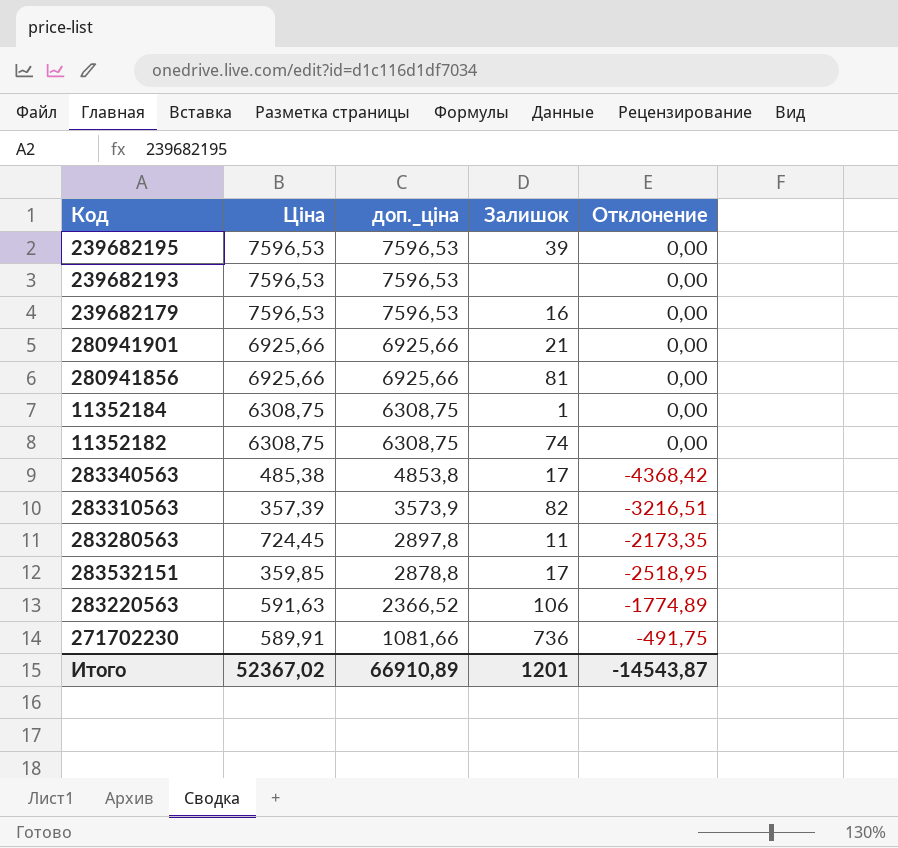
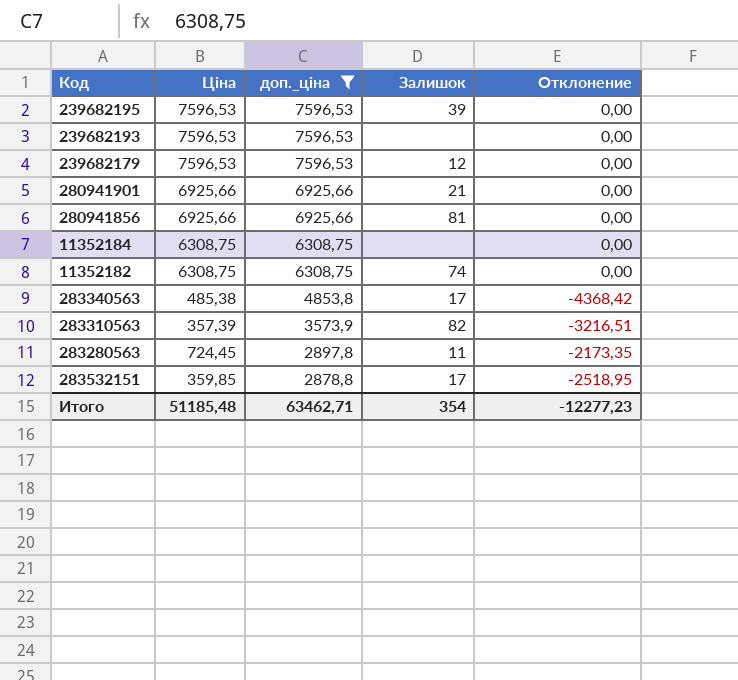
filter: none -> доп._ціна >= 2878,8
239682179 | Залишок: 16 -> 12
11352184 | Залишок: 1 -> none
Итого | Ціна: 52367,02 -> 51185,48
Итого | доп._ціна: 66910,89 -> 63462,71
Итого | Залишок: 1201 -> 354
Итого | Отклонение: -14543,87 -> -12277,23

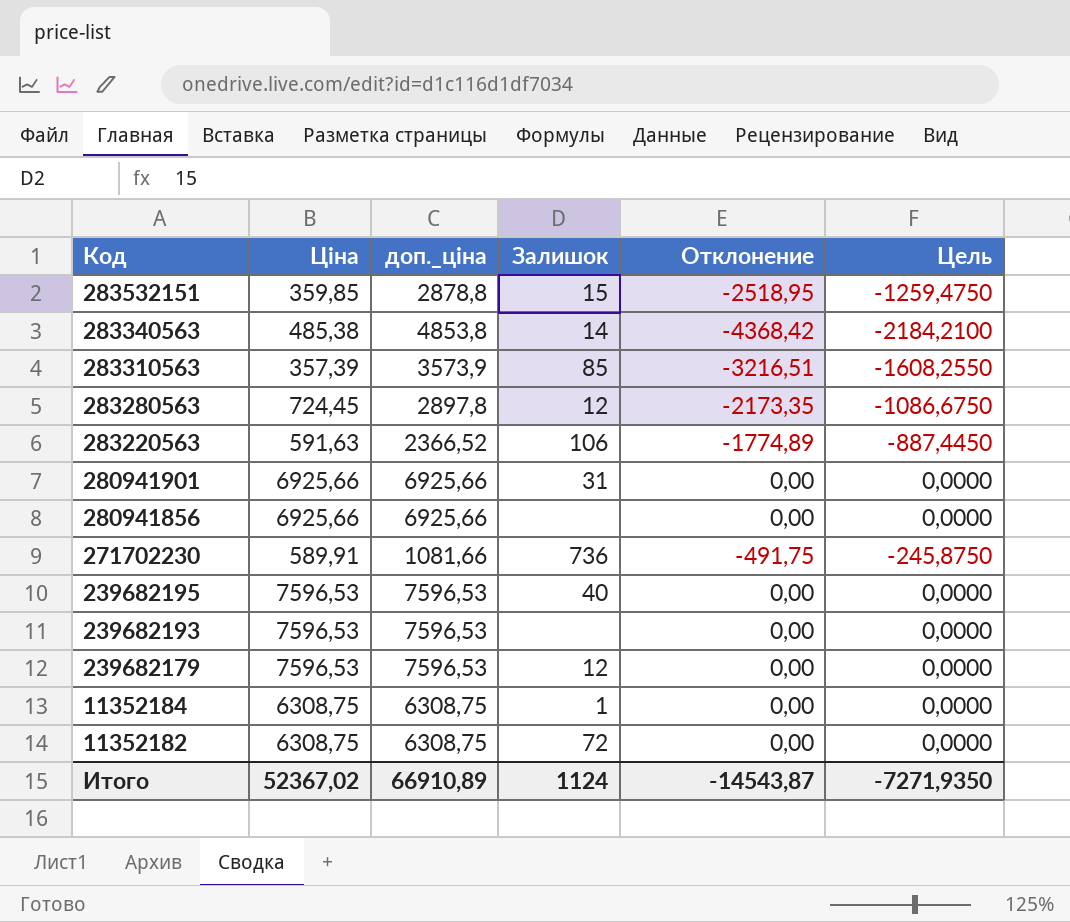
filter: доп._ціна >= 2878,8 -> none
row order: доп._ціна descending -> Код descending
column Цель | formula: none -> [Отклонение] * 0,5
283532151 | Залишок: 17 -> 15
283340563 | Залишок: 17 -> 14
283310563 | Залишок: 82 -> 85
283280563 | Залишок: 11 -> 12
280941901 | Залишок: 21 -> 31
280941856 | Залишок: 81 -> none
239682195 | Залишок: 39 -> 40
11352184 | Залишок: none -> 1
11352182 | Залишок: 74 -> 72
Итого | Ціна: 51185,48 -> 52367,02
Итого | доп._ціна: 63462,71 -> 66910,89
Итого | Залишок: 354 -> 1124
Итого | Отклонение: -12277,23 -> -14543,87

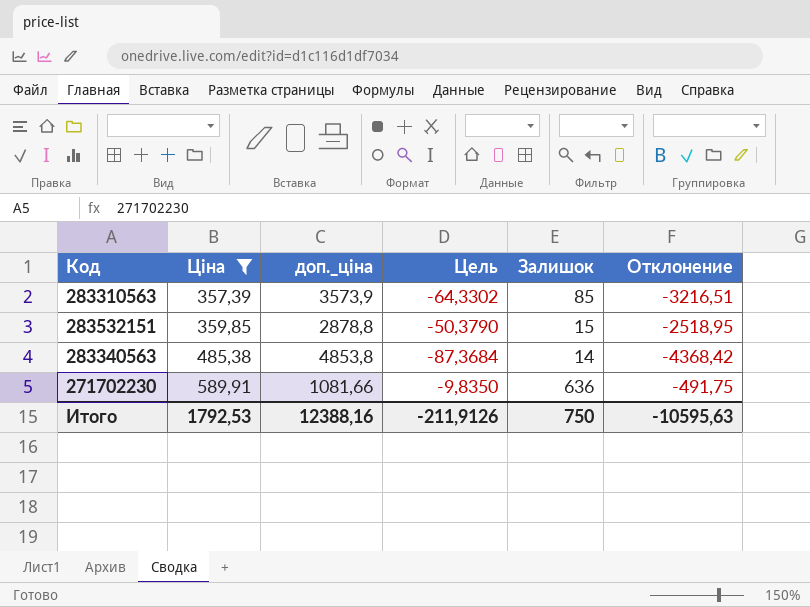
filter: none -> Ціна <= 589,91
row order: Код descending -> Ціна ascending
column Цель | formula: [Отклонение] * 0,5 -> [Отклонение] * 0,02
column Цель | position: 6 -> 4
271702230 | Залишок: 736 -> 636
Итого | Ціна: 52367,02 -> 1792,53
Итого | доп._ціна: 66910,89 -> 12388,16
Итого | Цель: -7271,9350 -> -211,9126
Итого | Залишок: 1124 -> 750
Итого | Отклонение: -14543,87 -> -10595,63

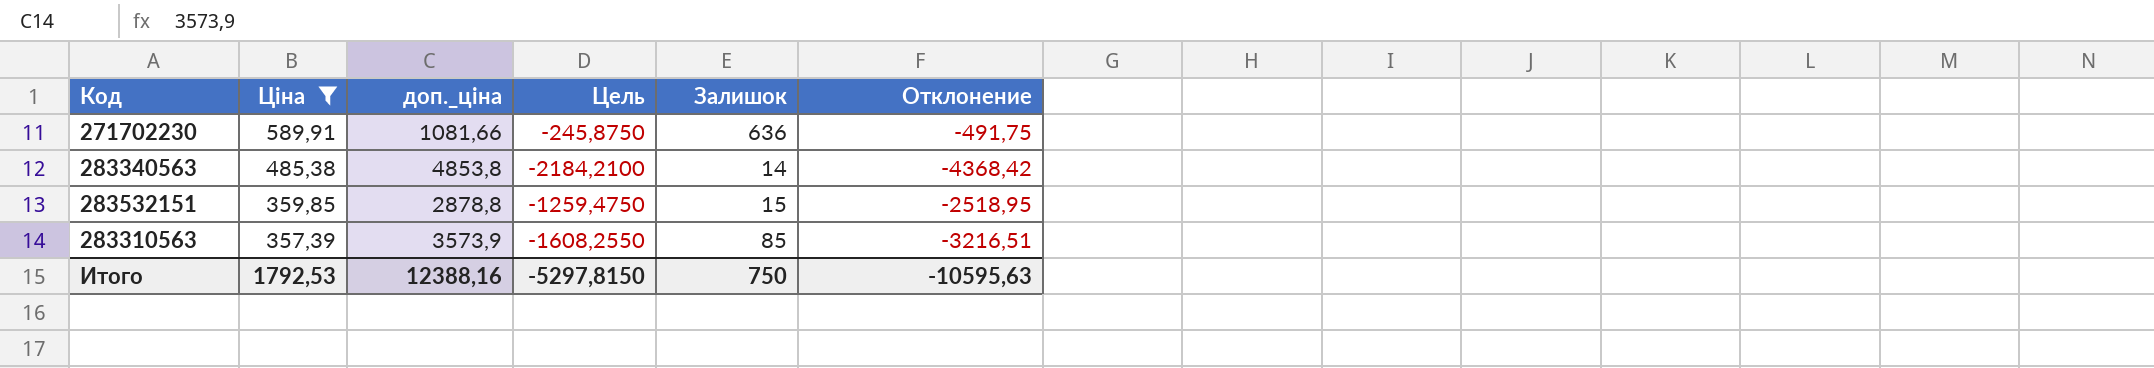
row order: Ціна ascending -> Ціна descending
column Цель | formula: [Отклонение] * 0,02 -> [Отклонение] * 0,5
Итого | Цель: -211,9126 -> -5297,8150

